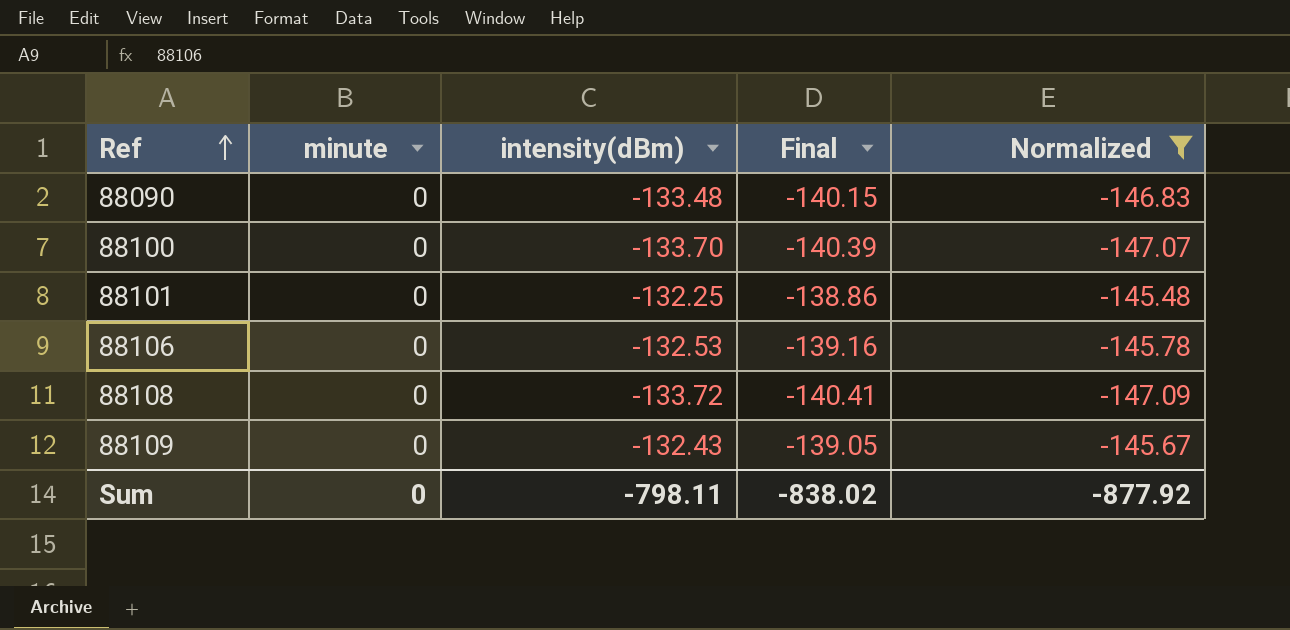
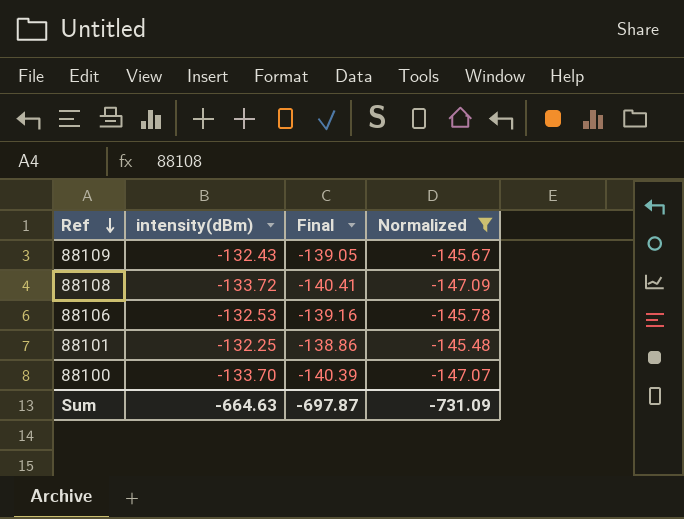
row order: Ref ascending -> Ref descending
column minute | position: 2 -> none
row 88090: 0 | -133.48 | -140.15 | -146.83 -> none
Sum | intensity(dBm): -798.11 -> -664.63
Sum | Final: -838.02 -> -697.87
Sum | Normalized: -877.92 -> -731.09

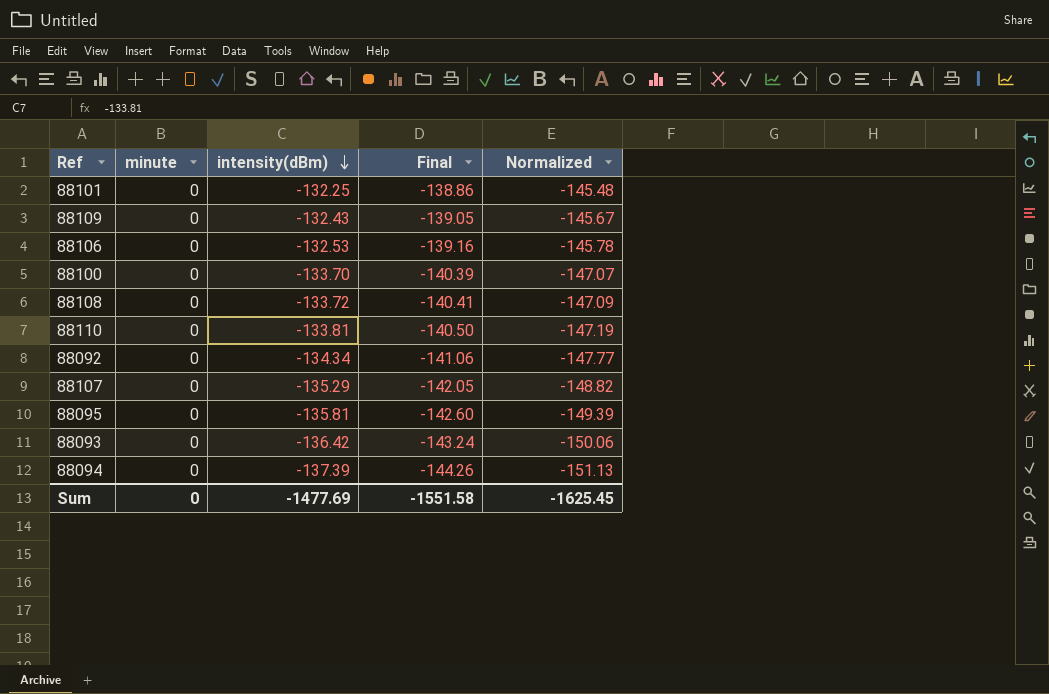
filter: Normalized >= -147.09 -> none
row order: Ref descending -> intensity(dBm) descending
column minute | position: none -> 2
Sum | intensity(dBm): -664.63 -> -1477.69
Sum | Final: -697.87 -> -1551.58
Sum | Normalized: -731.09 -> -1625.45

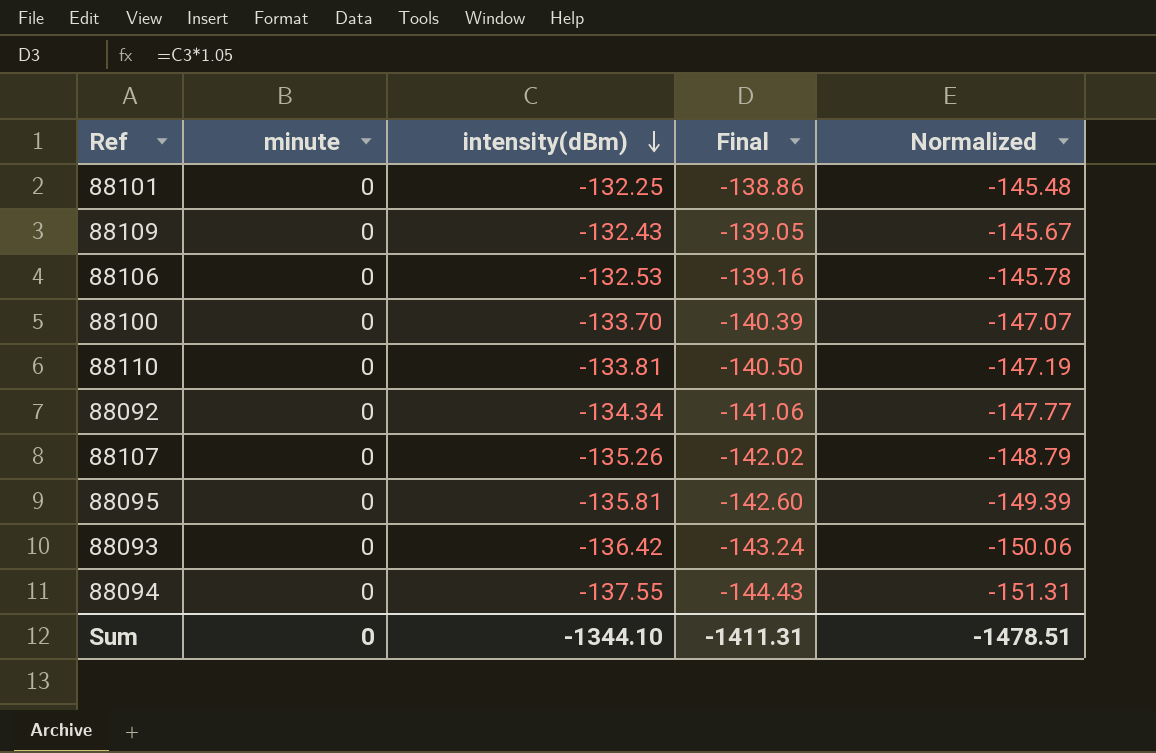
row 88108: 0 | -133.72 | -140.41 | -147.09 -> none
88107 | intensity(dBm): -135.29 -> -135.26
88107 | Final: -142.05 -> -142.02
88107 | Normalized: -148.82 -> -148.79
88094 | intensity(dBm): -137.39 -> -137.55
88094 | Final: -144.26 -> -144.43
88094 | Normalized: -151.13 -> -151.31
Sum | intensity(dBm): -1477.69 -> -1344.10
Sum | Final: -1551.58 -> -1411.31
Sum | Normalized: -1625.45 -> -1478.51

